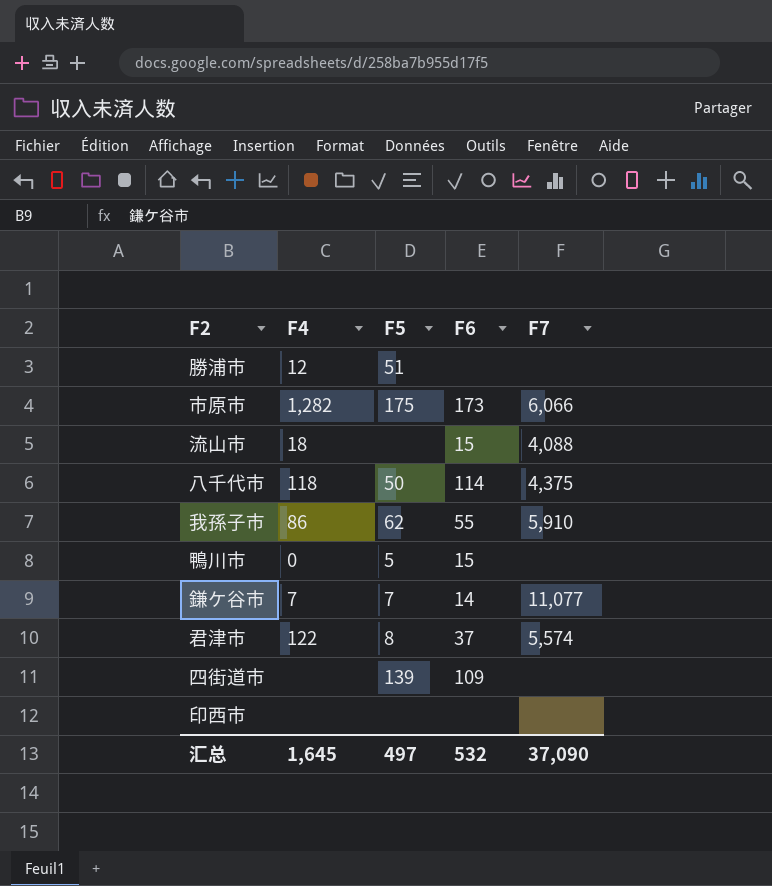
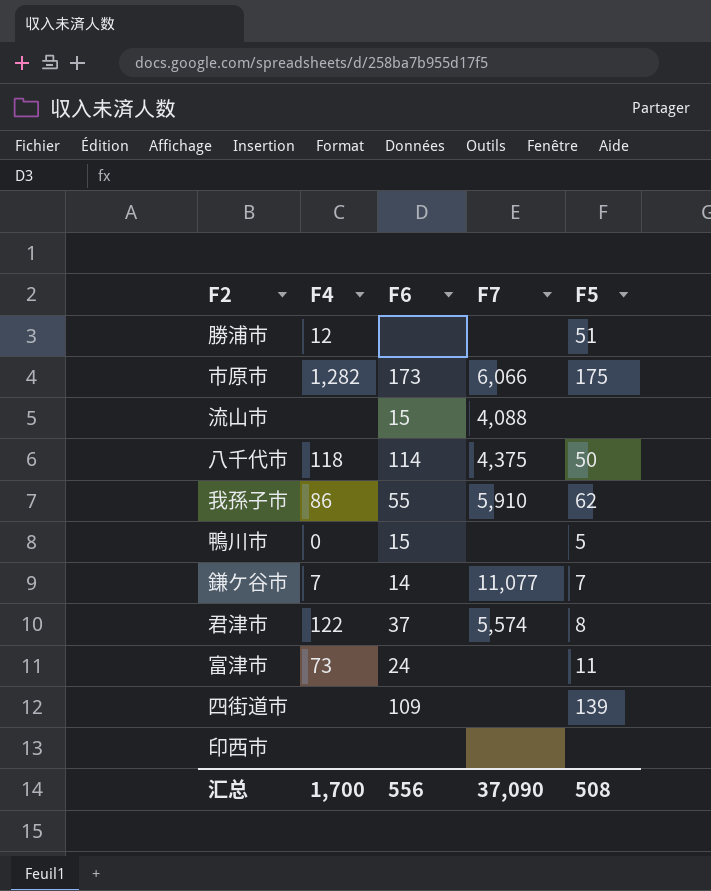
column F5 | position: 3 -> 5
流山市 | F4: 18 -> none
row 富津市: none -> 73 | 24 | none | 11
汇总 | F4: 1,645 -> 1,700
汇总 | F6: 532 -> 556
汇总 | F5: 497 -> 508

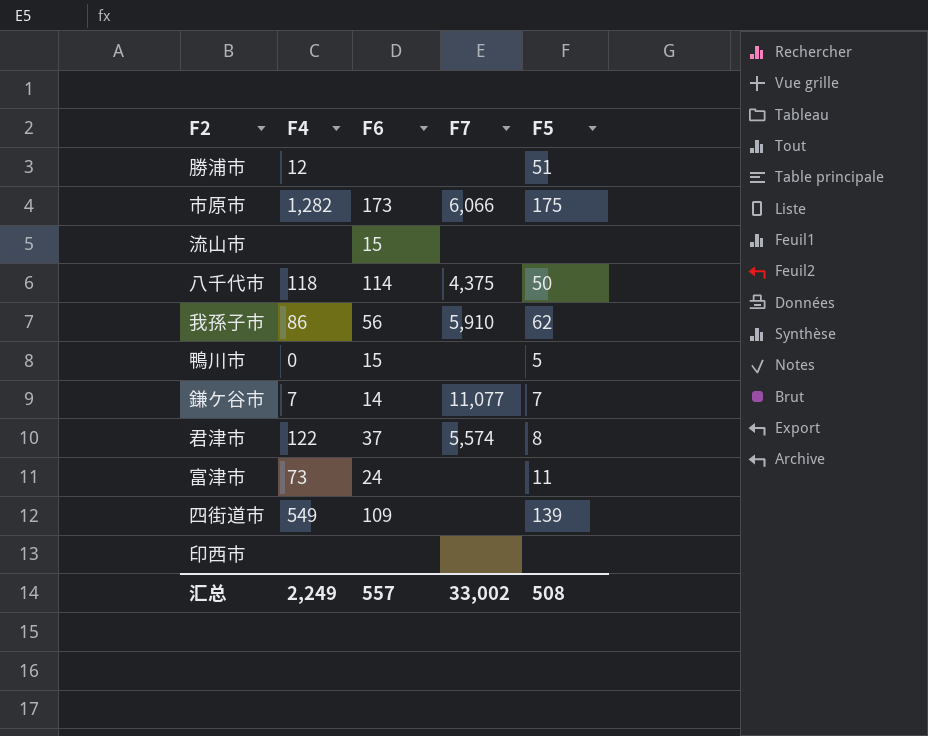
流山市 | F7: 4,088 -> none
我孫子市 | F6: 55 -> 56
四街道市 | F4: none -> 549
汇总 | F4: 1,700 -> 2,249
汇总 | F6: 556 -> 557
汇总 | F7: 37,090 -> 33,002

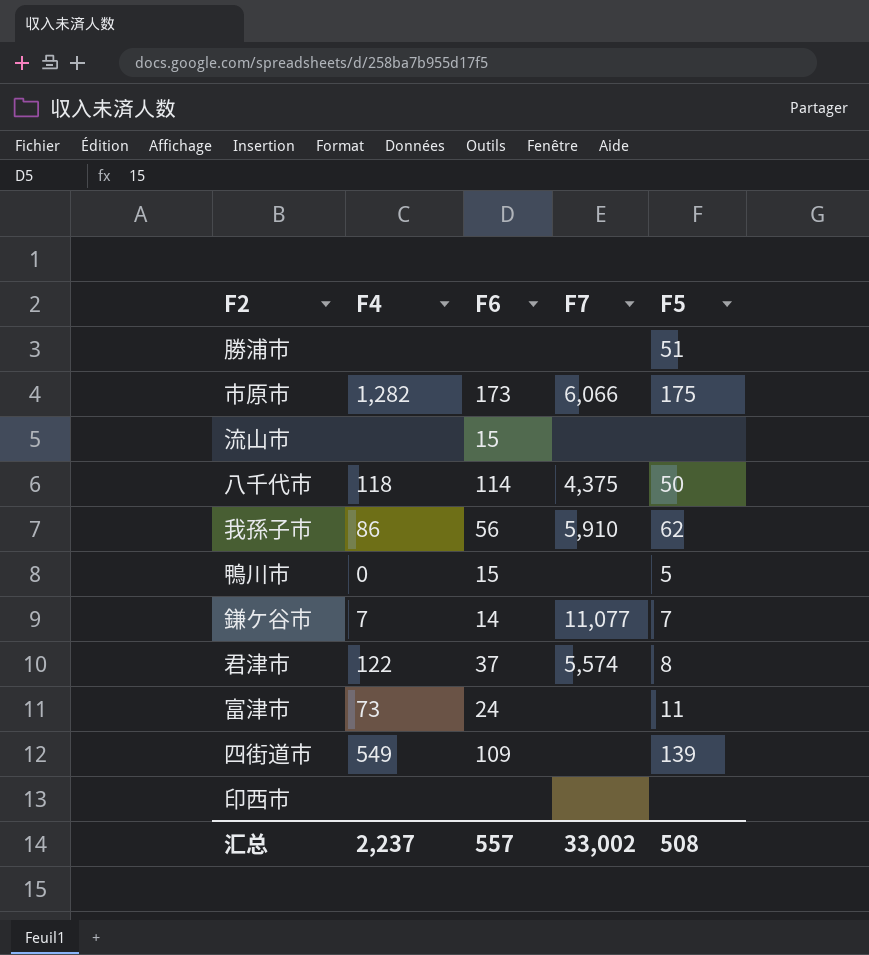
勝浦市 | F4: 12 -> none
汇总 | F4: 2,249 -> 2,237

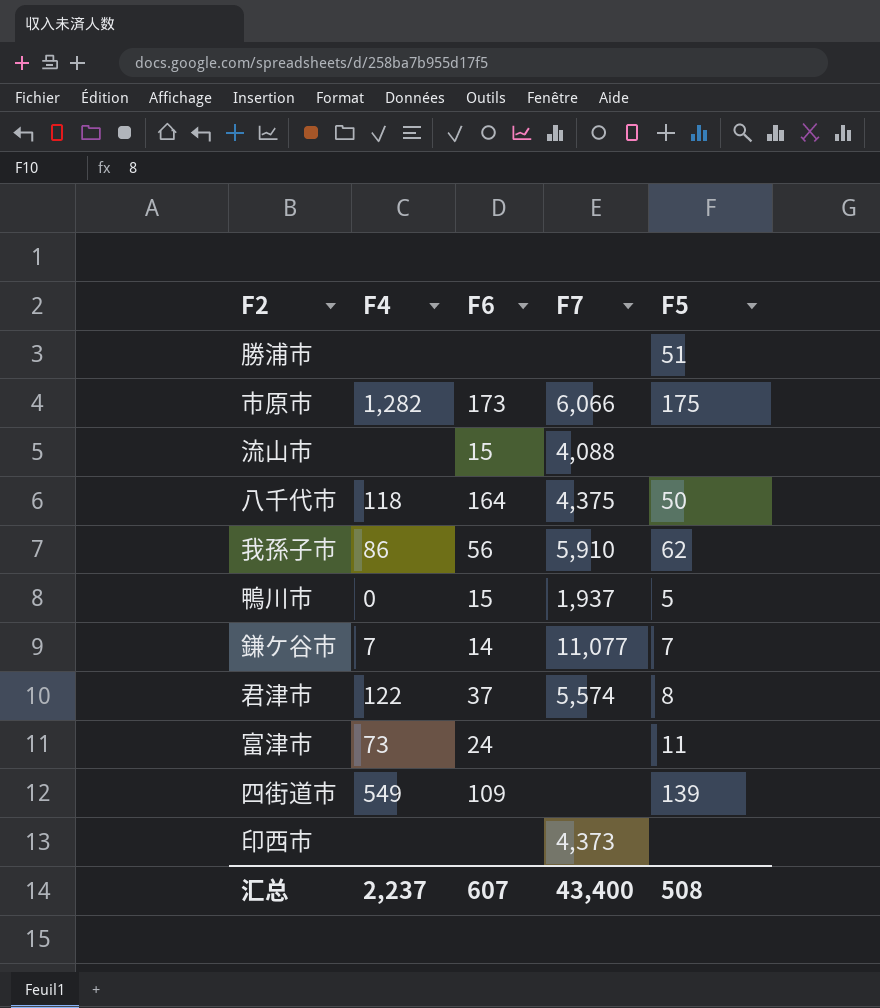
流山市 | F7: none -> 4,088
八千代市 | F6: 114 -> 164
鴨川市 | F7: none -> 1,937
印西市 | F7: none -> 4,373
汇总 | F6: 557 -> 607
汇总 | F7: 33,002 -> 43,400

